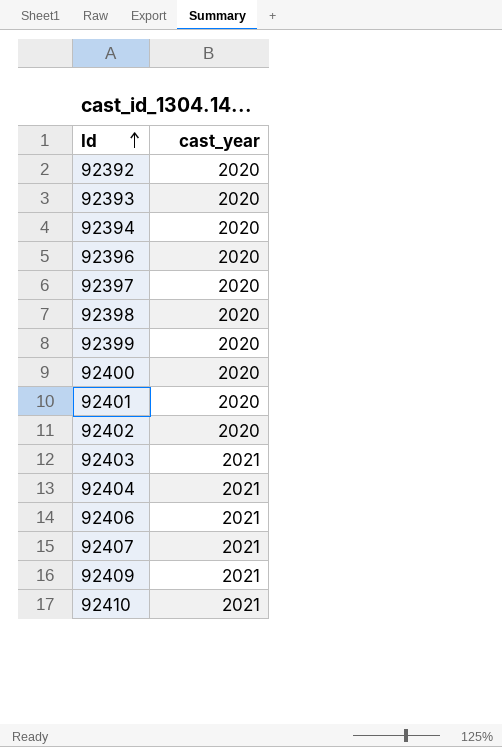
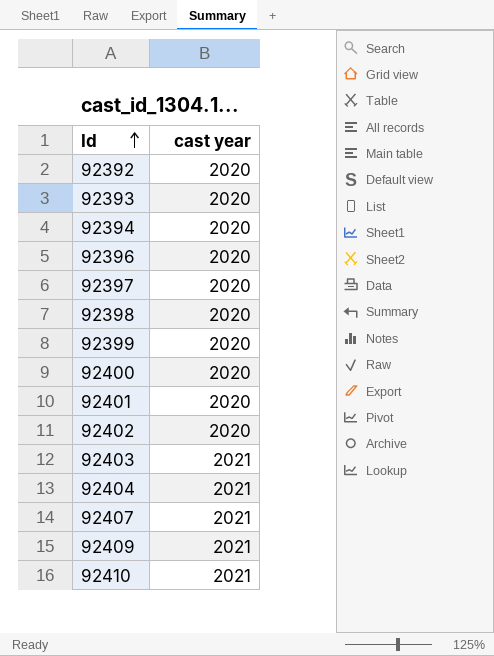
column name: cast_year -> cast year
row 92406: 2021 -> none

